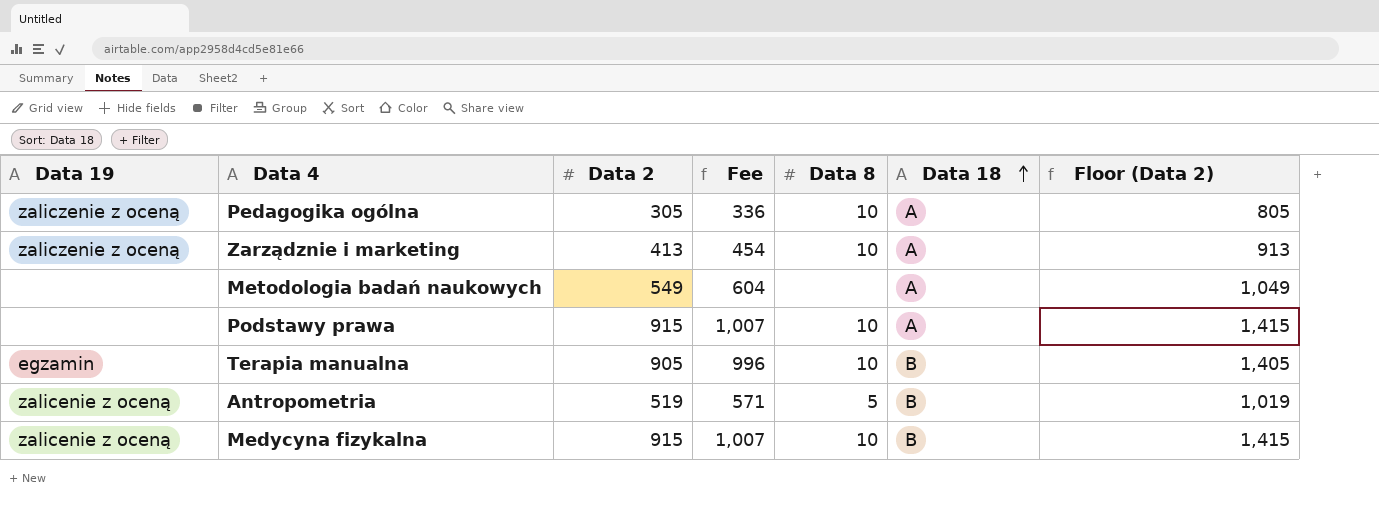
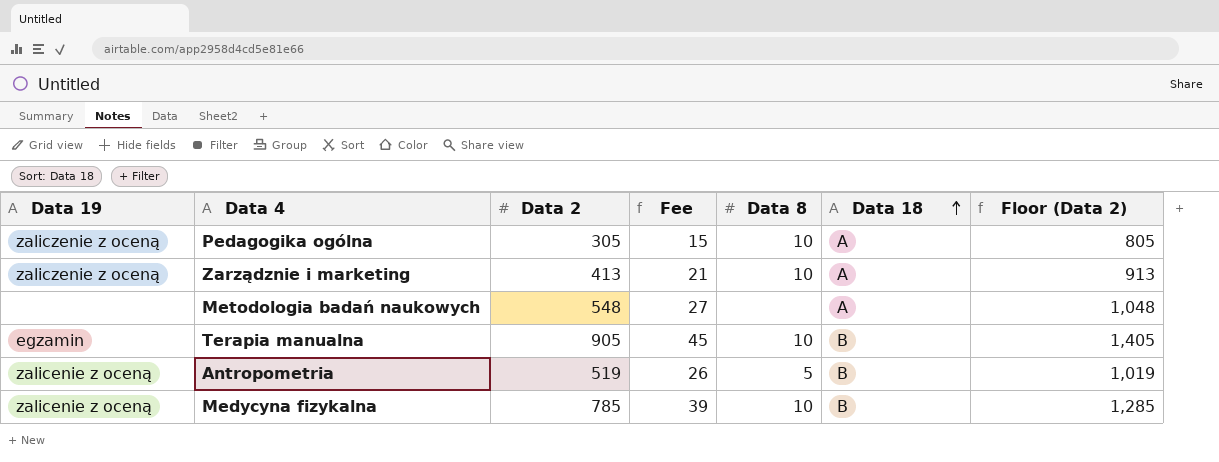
column Fee | formula: [Data 2] * 1.1 -> [Data 2] * 0.05
row Podstawy prawa: none | 915 | 1,007 | 10 | A | 1,415 -> none
Metodologia badań naukowych | Data 2: 549 -> 548
Metodologia badań naukowych | Floor (Data 2): 1,049 -> 1,048
Medycyna fizykalna | Data 2: 915 -> 785
Medycyna fizykalna | Floor (Data 2): 1,415 -> 1,285

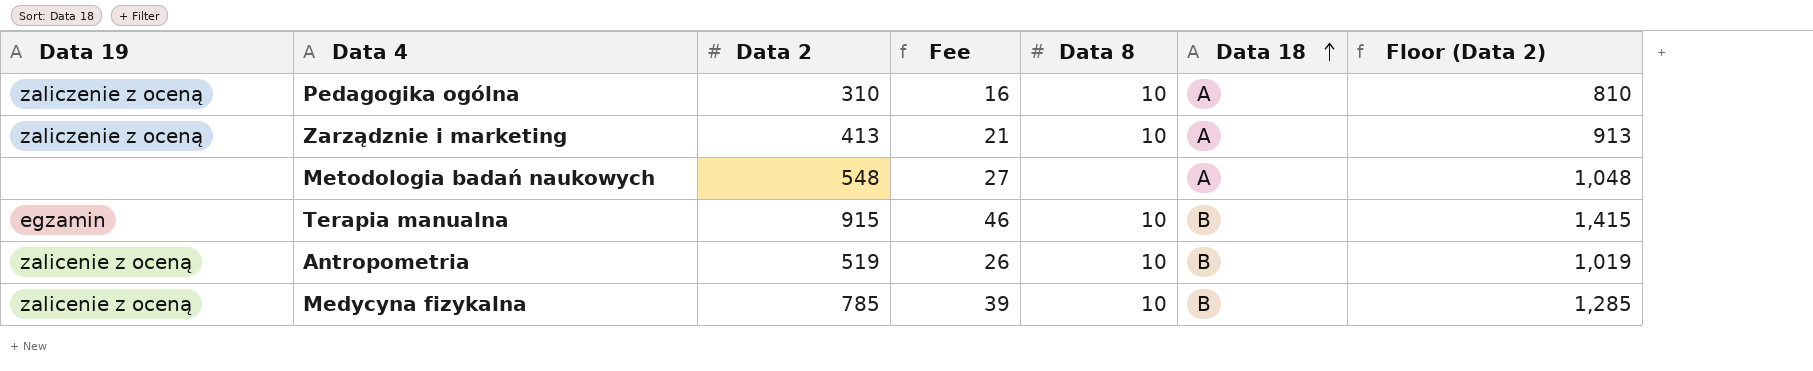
Pedagogika ogólna | Data 2: 305 -> 310
Pedagogika ogólna | Fee: 15 -> 16
Pedagogika ogólna | Floor (Data 2): 805 -> 810
Terapia manualna | Data 2: 905 -> 915
Terapia manualna | Fee: 45 -> 46
Terapia manualna | Floor (Data 2): 1,405 -> 1,415
Antropometria | Data 8: 5 -> 10

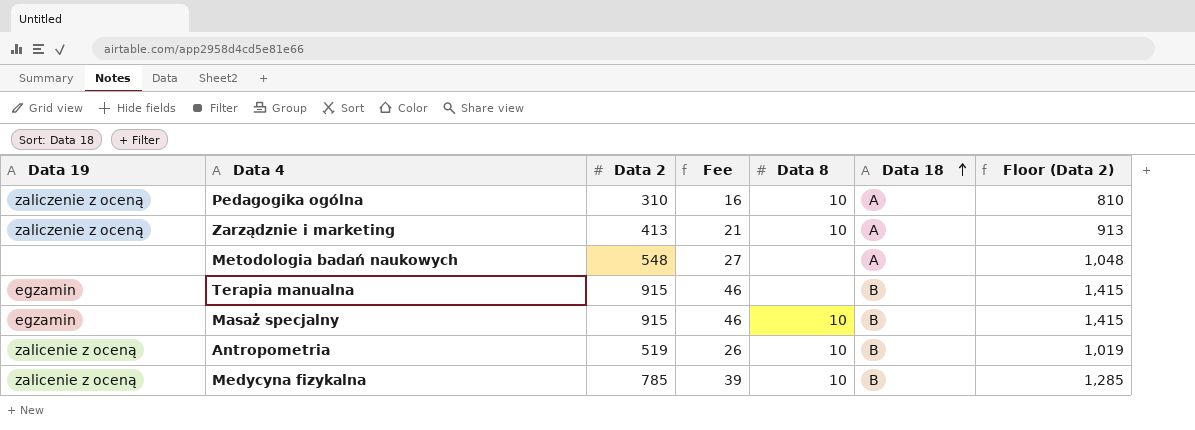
Terapia manualna | Data 8: 10 -> none
row Masaż specjalny: none -> egzamin | 915 | 46 | 10 | B | 1,415

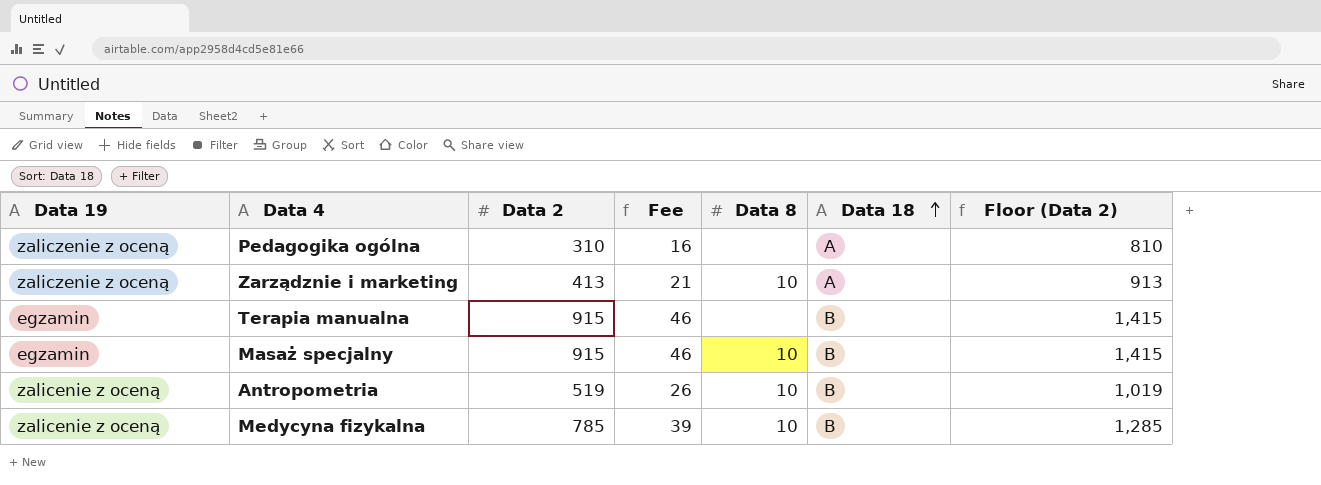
row Metodologia badań naukowych: none | 548 | 27 | none | A | 1,048 -> none
Pedagogika ogólna | Data 8: 10 -> none

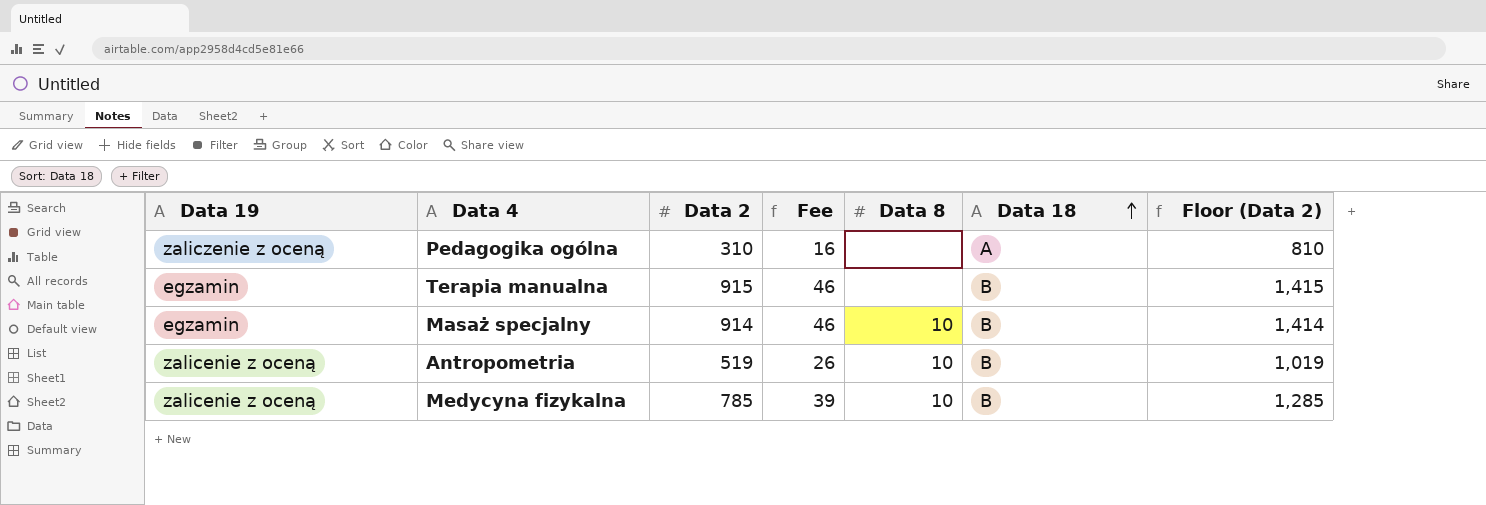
row Zarządznie i marketing: zaliczenie z oceną | 413 | 21 | 10 | A | 913 -> none
Masaż specjalny | Data 2: 915 -> 914
Masaż specjalny | Floor (Data 2): 1,415 -> 1,414

